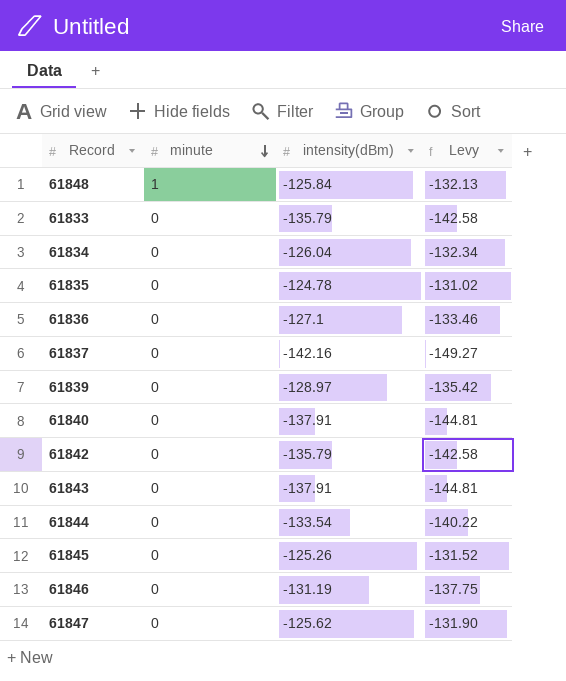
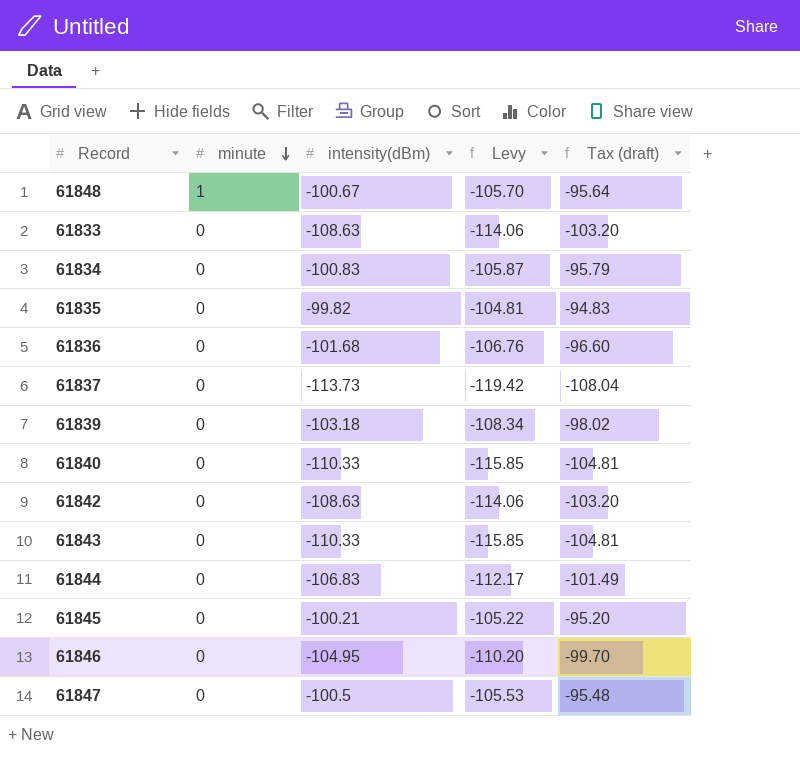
column Tax (draft) | formula: none -> [intensity(dBm)] * 0.95
61848 | intensity(dBm): -125.84 -> -100.67
61848 | Levy: -132.13 -> -105.70
61833 | intensity(dBm): -135.79 -> -108.63
61833 | Levy: -142.58 -> -114.06
61834 | intensity(dBm): -126.04 -> -100.83
61834 | Levy: -132.34 -> -105.87
61835 | intensity(dBm): -124.78 -> -99.82
61835 | Levy: -131.02 -> -104.81
61836 | intensity(dBm): -127.1 -> -101.68
61836 | Levy: -133.46 -> -106.76
61837 | intensity(dBm): -142.16 -> -113.73
61837 | Levy: -149.27 -> -119.42
61839 | intensity(dBm): -128.97 -> -103.18
61839 | Levy: -135.42 -> -108.34
61840 | intensity(dBm): -137.91 -> -110.33
61840 | Levy: -144.81 -> -115.85
61842 | intensity(dBm): -135.79 -> -108.63
61842 | Levy: -142.58 -> -114.06
61843 | intensity(dBm): -137.91 -> -110.33
61843 | Levy: -144.81 -> -115.85
61844 | intensity(dBm): -133.54 -> -106.83
61844 | Levy: -140.22 -> -112.17
61845 | intensity(dBm): -125.26 -> -100.21
61845 | Levy: -131.52 -> -105.22
61846 | intensity(dBm): -131.19 -> -104.95
61846 | Levy: -137.75 -> -110.20
61847 | intensity(dBm): -125.62 -> -100.5
61847 | Levy: -131.90 -> -105.53

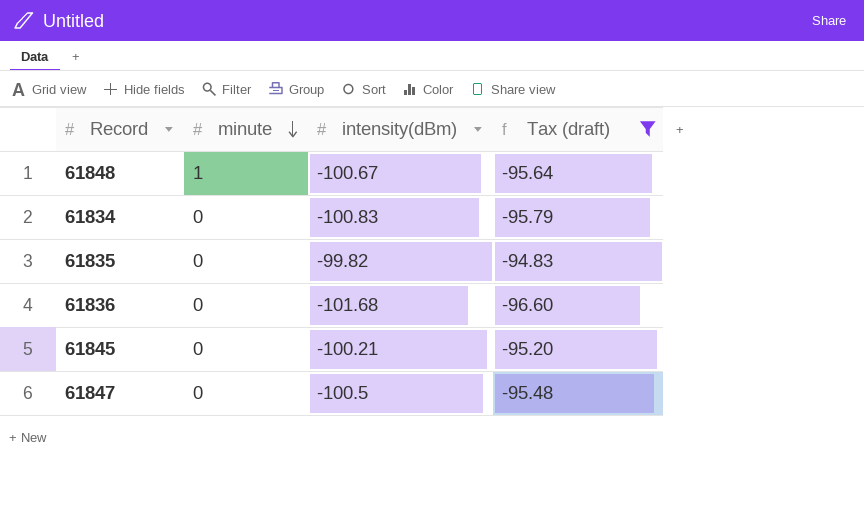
filter: none -> Tax (draft) >= -96.60
column Levy | formula: [intensity(dBm)] * 1.05 -> none

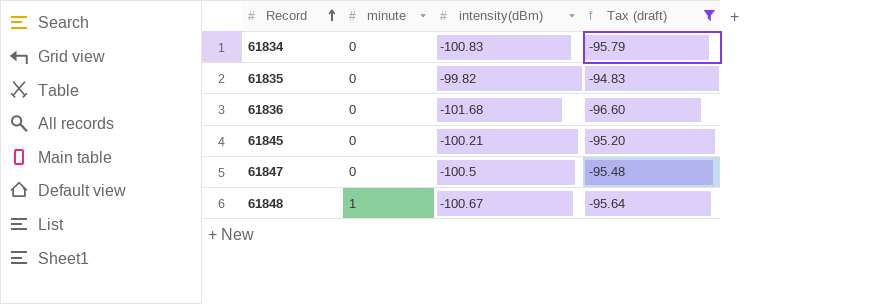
row order: minute descending -> Record ascending

